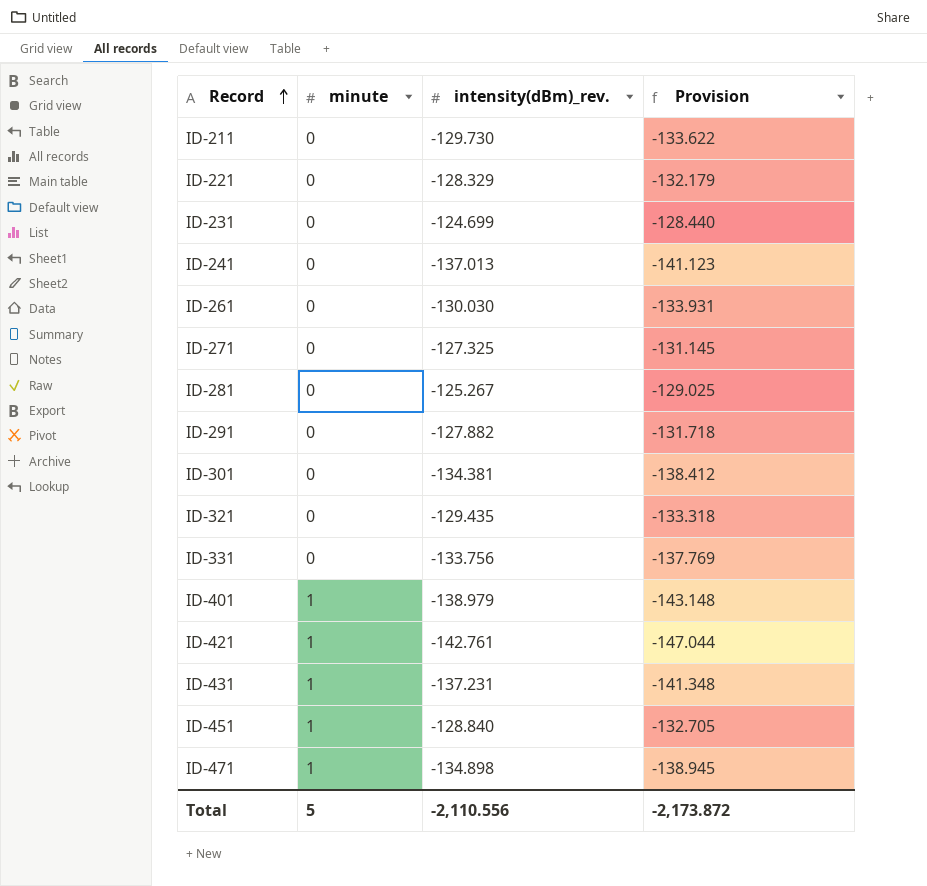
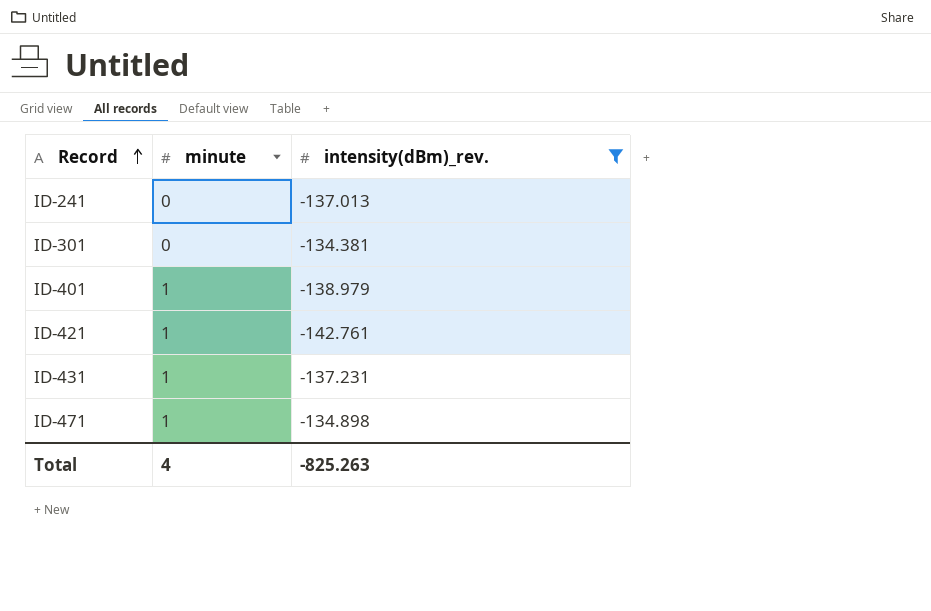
filter: none -> intensity(dBm)_rev. <= -134.381
column Provision | formula: [intensity(dBm)_rev.] * 1.03 -> none
Total | minute: 5 -> 4
Total | intensity(dBm)_rev.: -2,110.556 -> -825.263

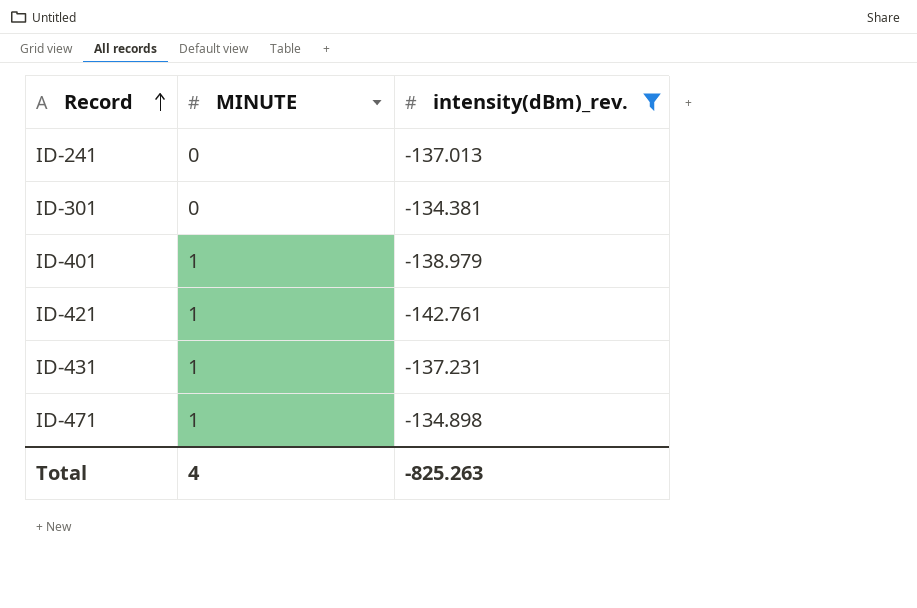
column name: minute -> MINUTE

